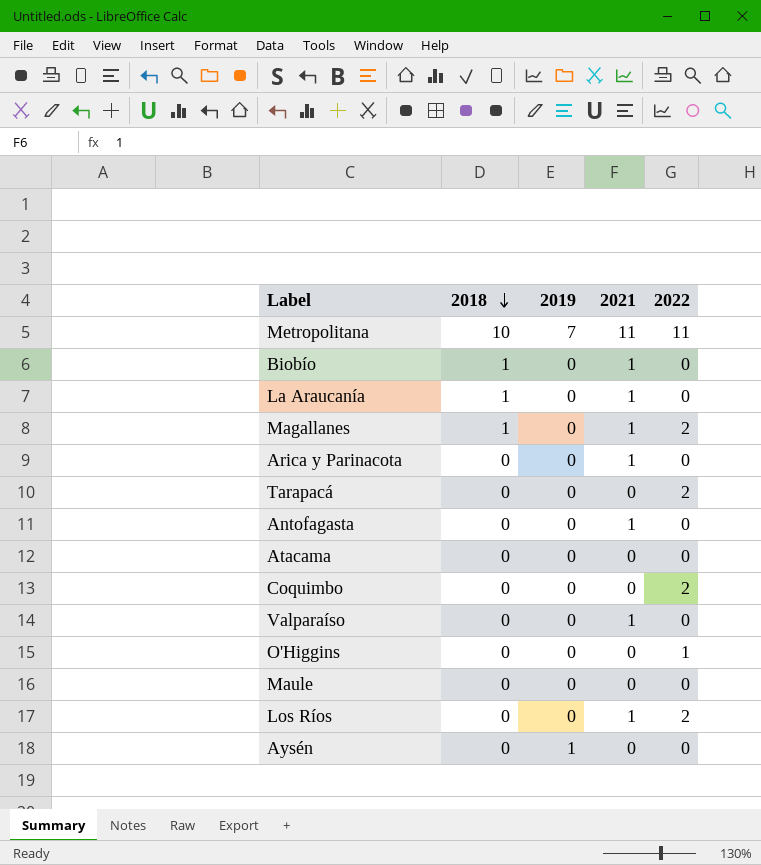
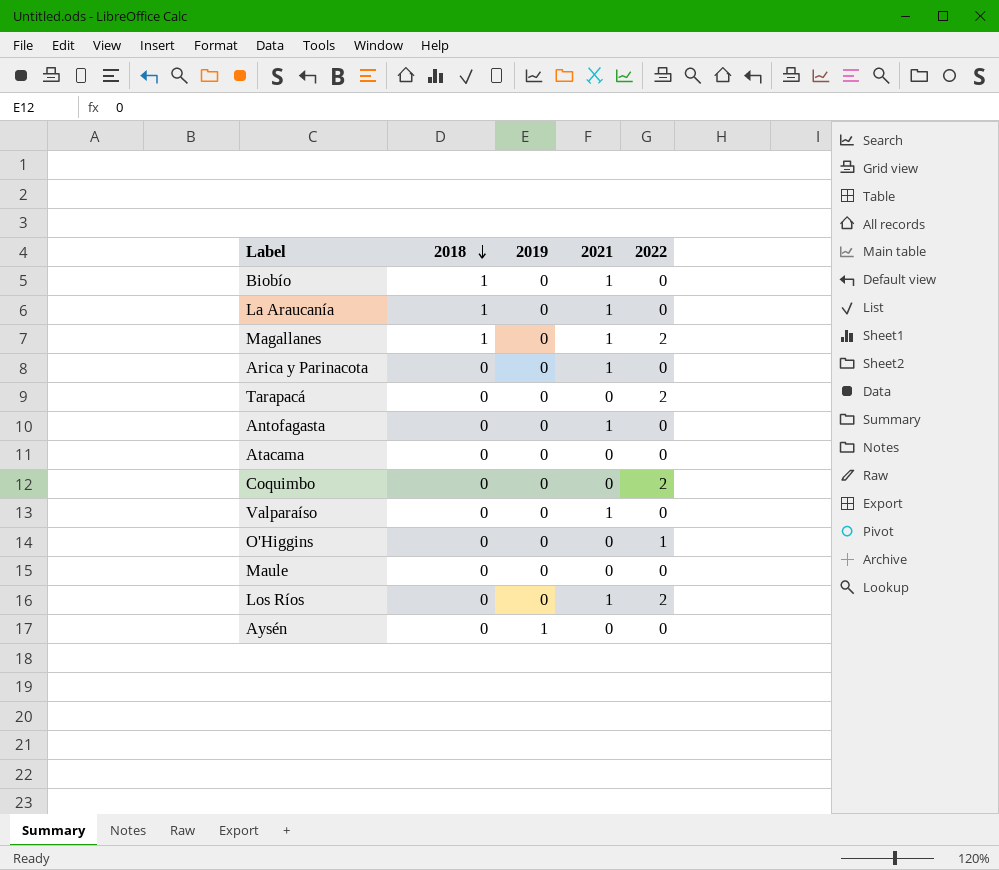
row Metropolitana: 10 | 7 | 11 | 11 -> none

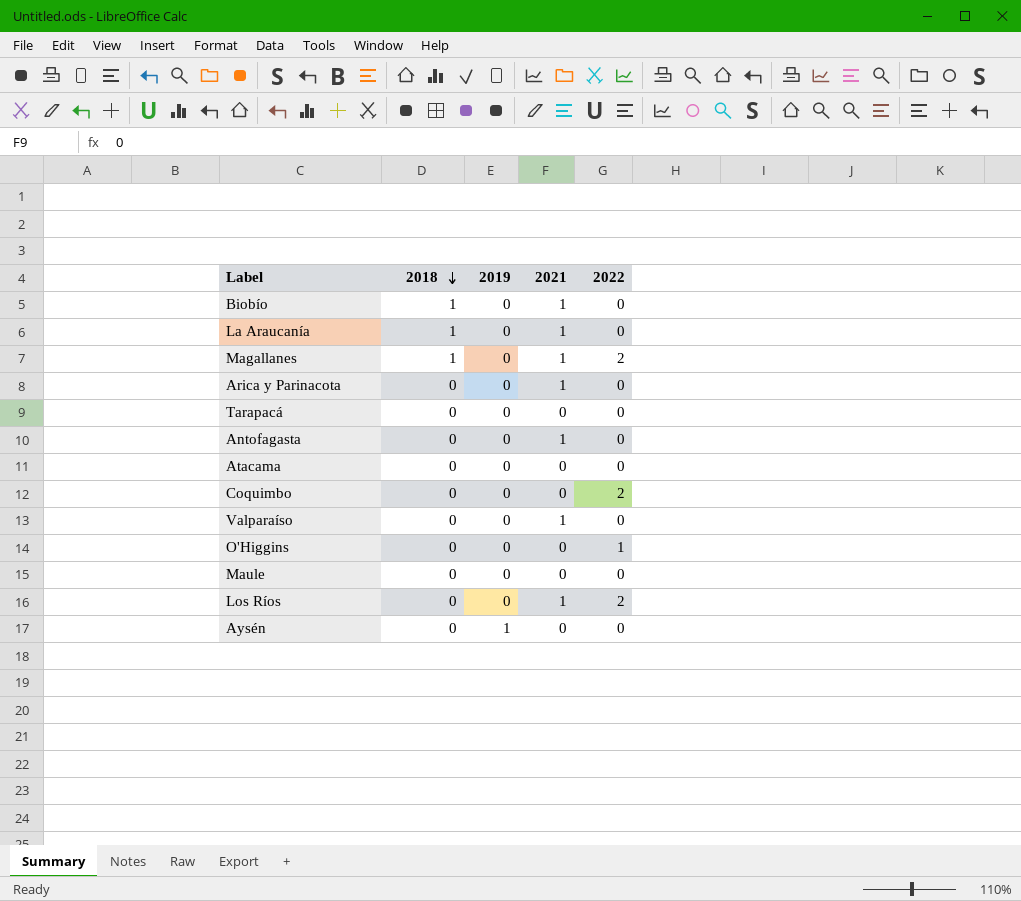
Tarapacá | 2022: 2 -> 0

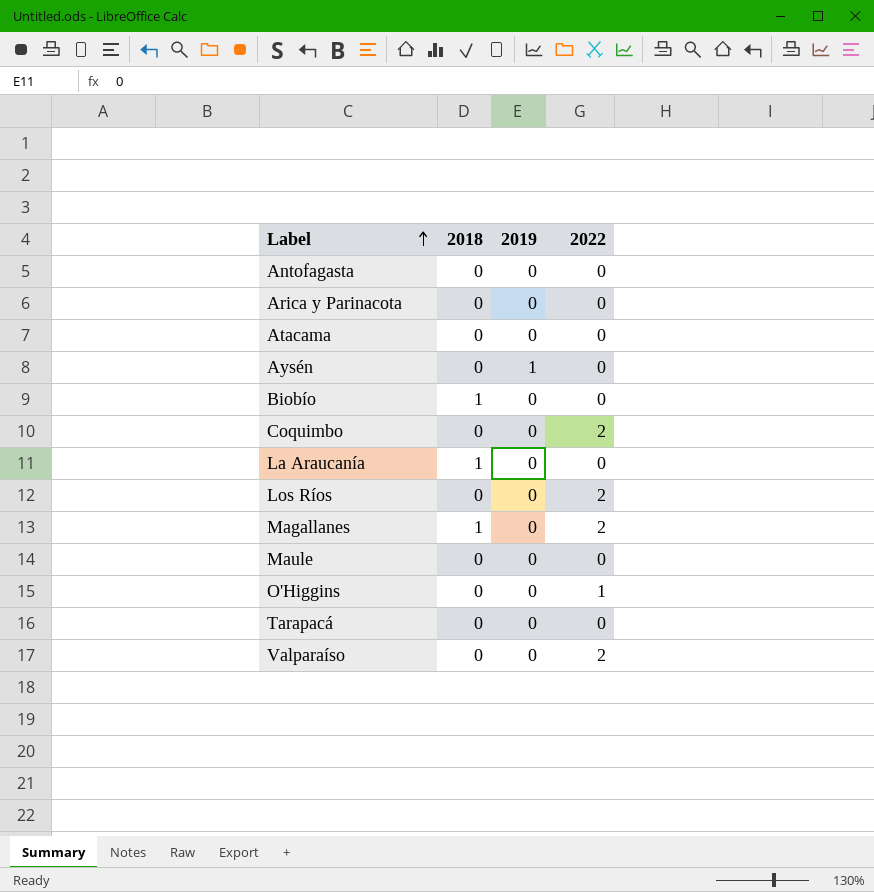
row order: 2018 descending -> Label ascending
column 2021 | position: 4 -> none
Valparaíso | 2022: 0 -> 2

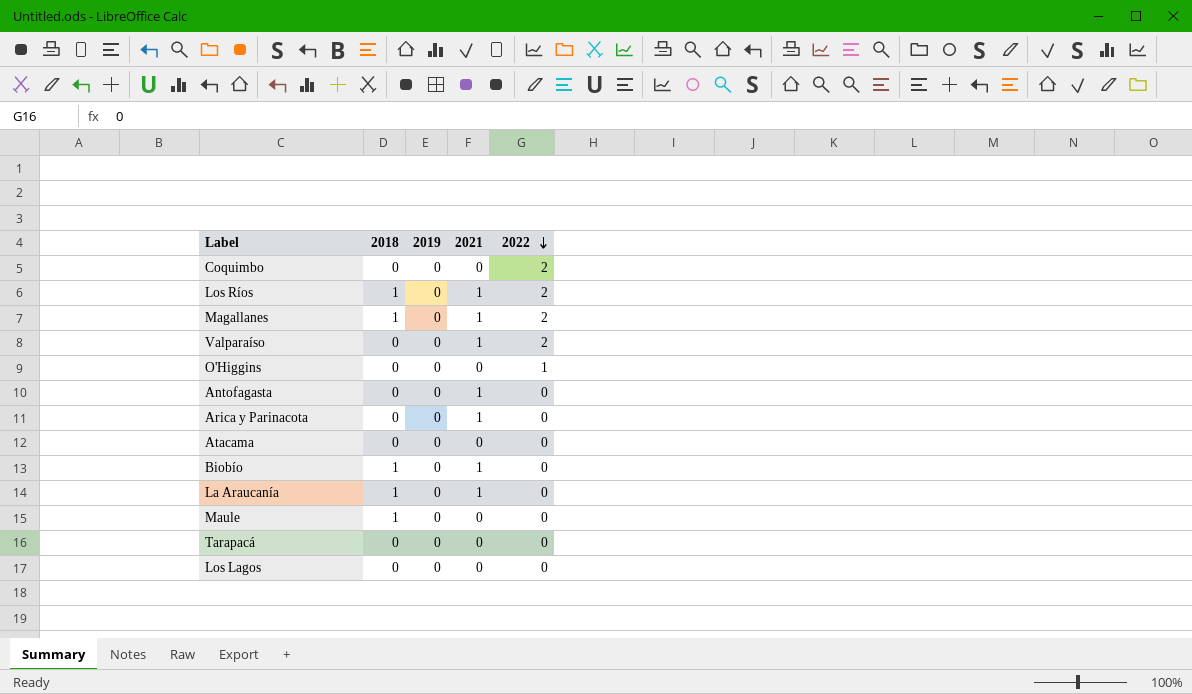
row order: Label ascending -> 2022 descending
column 2021 | position: none -> 4
row Aysén: 0 | 1 | 0 -> none
Los Ríos | 2018: 0 -> 1
Maule | 2018: 0 -> 1
row Los Lagos: none -> 0 | 0 | 0 | 0

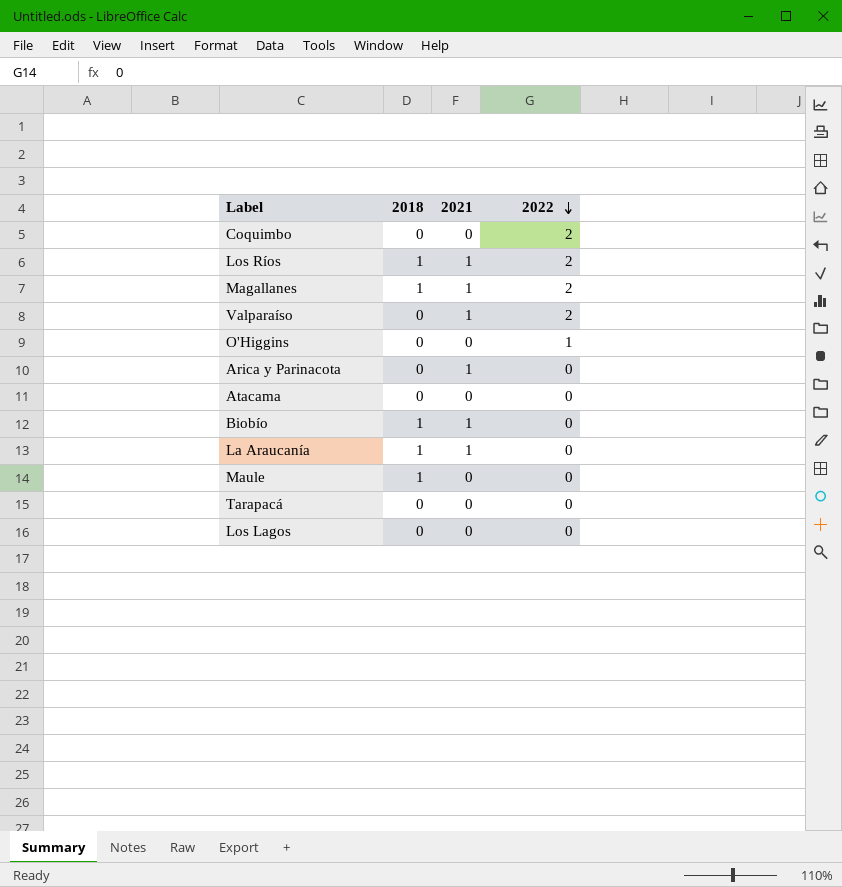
column 2019 | position: 3 -> none
row Antofagasta: 0 | 0 | 1 | 0 -> none

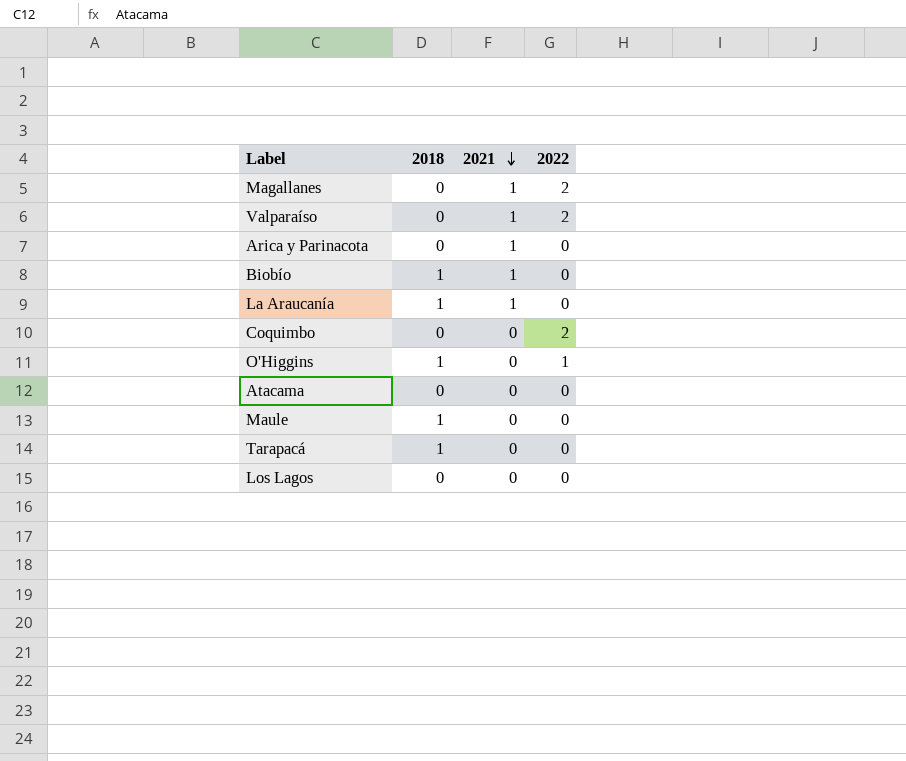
row order: 2022 descending -> 2021 descending
row Los Ríos: 1 | 1 | 2 -> none
Magallanes | 2018: 1 -> 0
O'Higgins | 2018: 0 -> 1
Tarapacá | 2018: 0 -> 1

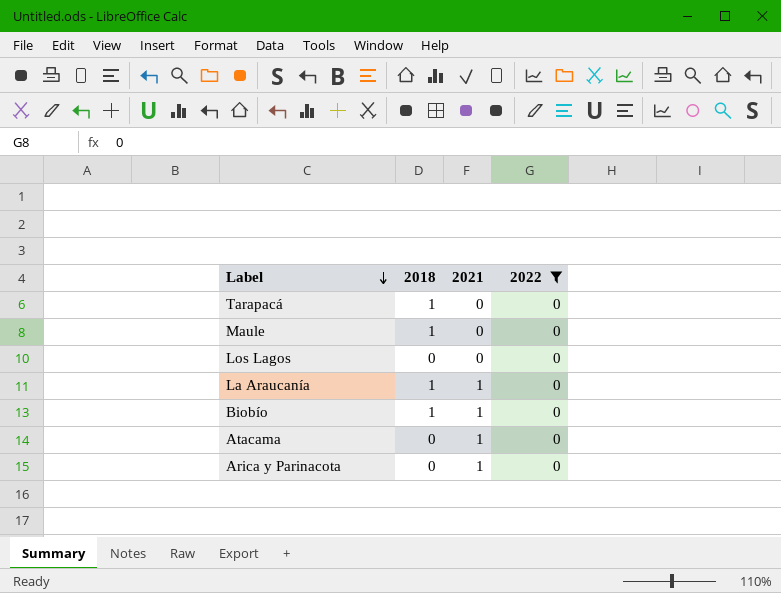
filter: none -> 2022 = 0
row order: 2021 descending -> Label descending
Atacama | 2021: 0 -> 1

